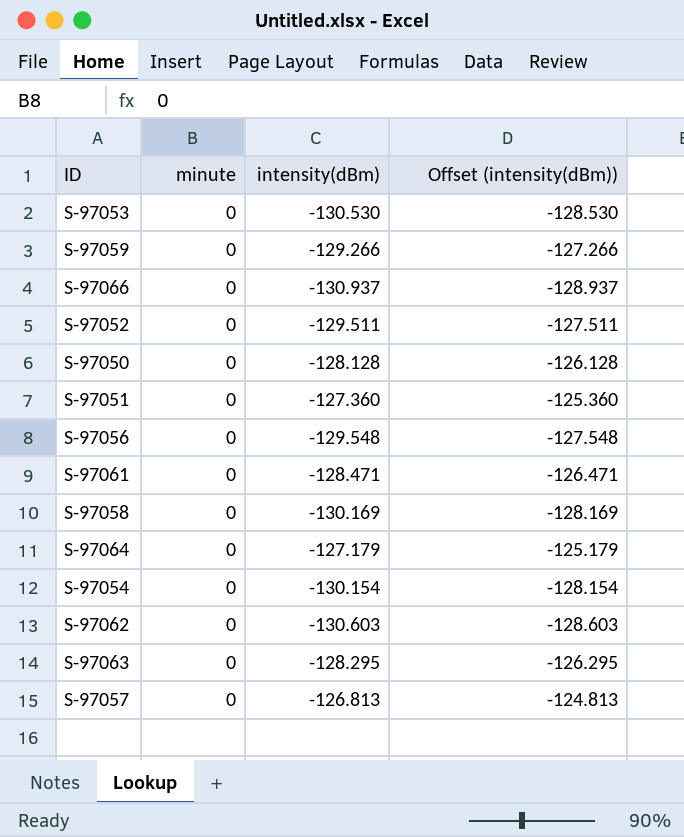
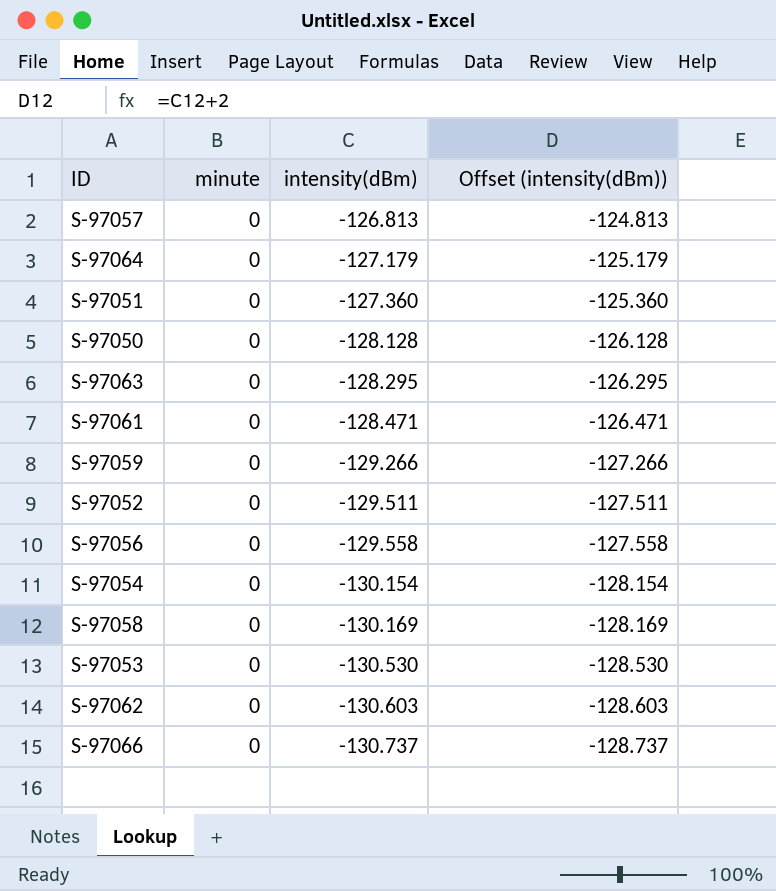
row order: none -> intensity(dBm) descending
S-97056 | intensity(dBm): -129.548 -> -129.558
S-97056 | Offset (intensity(dBm)): -127.548 -> -127.558
S-97066 | intensity(dBm): -130.937 -> -130.737
S-97066 | Offset (intensity(dBm)): -128.937 -> -128.737

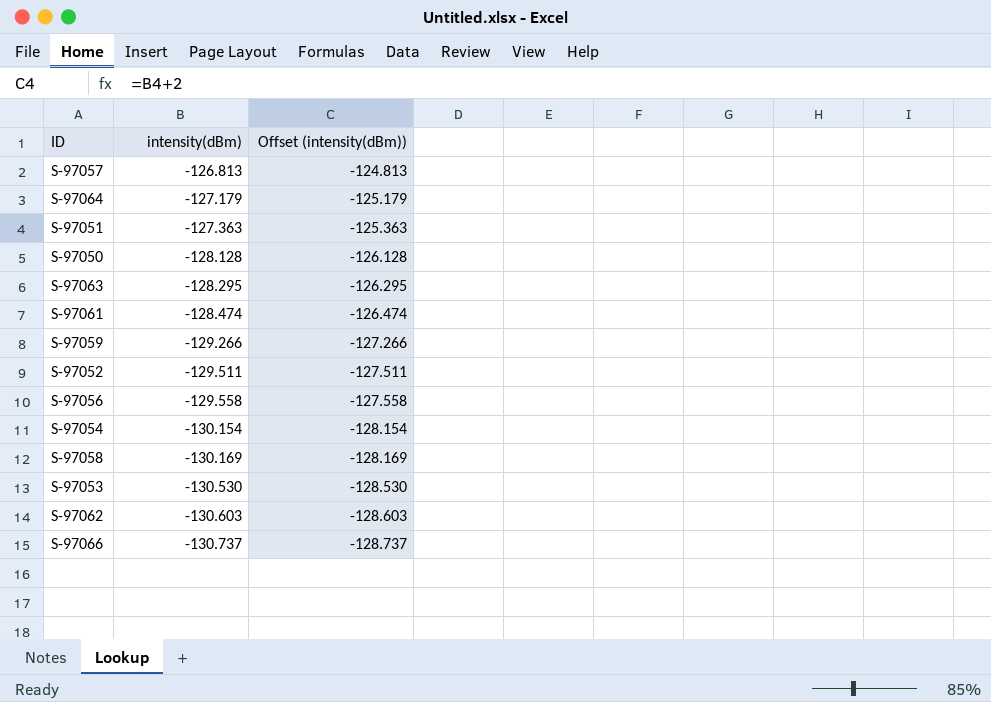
column minute | position: 2 -> none
S-97051 | intensity(dBm): -127.360 -> -127.363
S-97051 | Offset (intensity(dBm)): -125.360 -> -125.363
S-97061 | intensity(dBm): -128.471 -> -128.474
S-97061 | Offset (intensity(dBm)): -126.471 -> -126.474

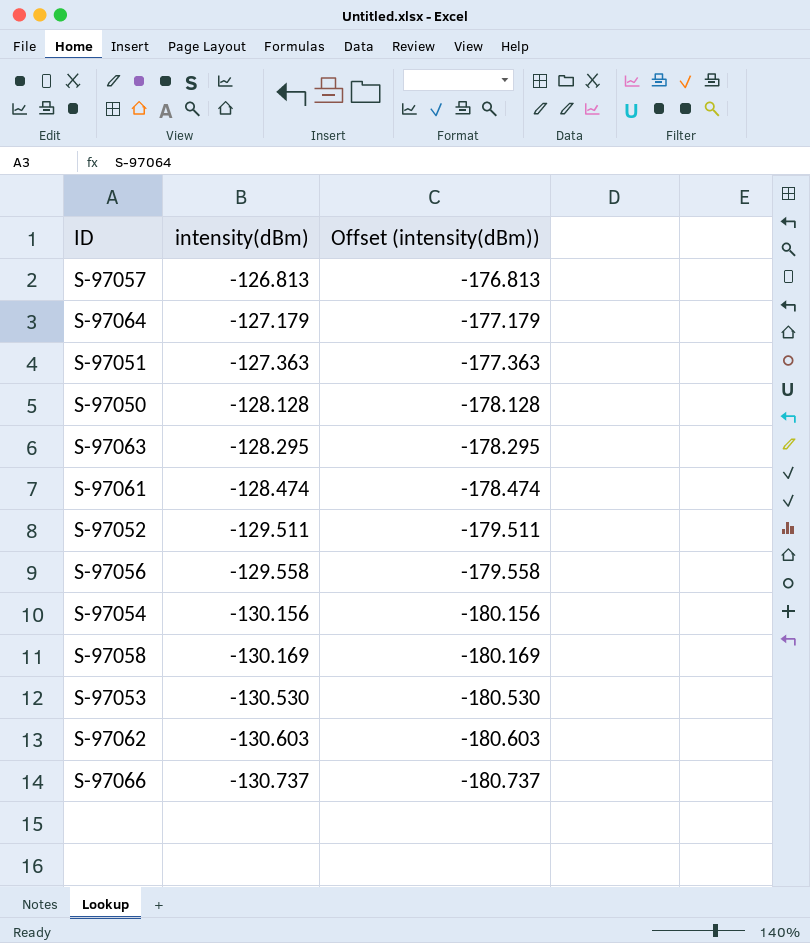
column Offset (intensity(dBm)) | formula: [intensity(dBm)] + 2 -> [intensity(dBm)] - 50
row S-97059: -129.266 | -127.266 -> none
S-97054 | intensity(dBm): -130.154 -> -130.156

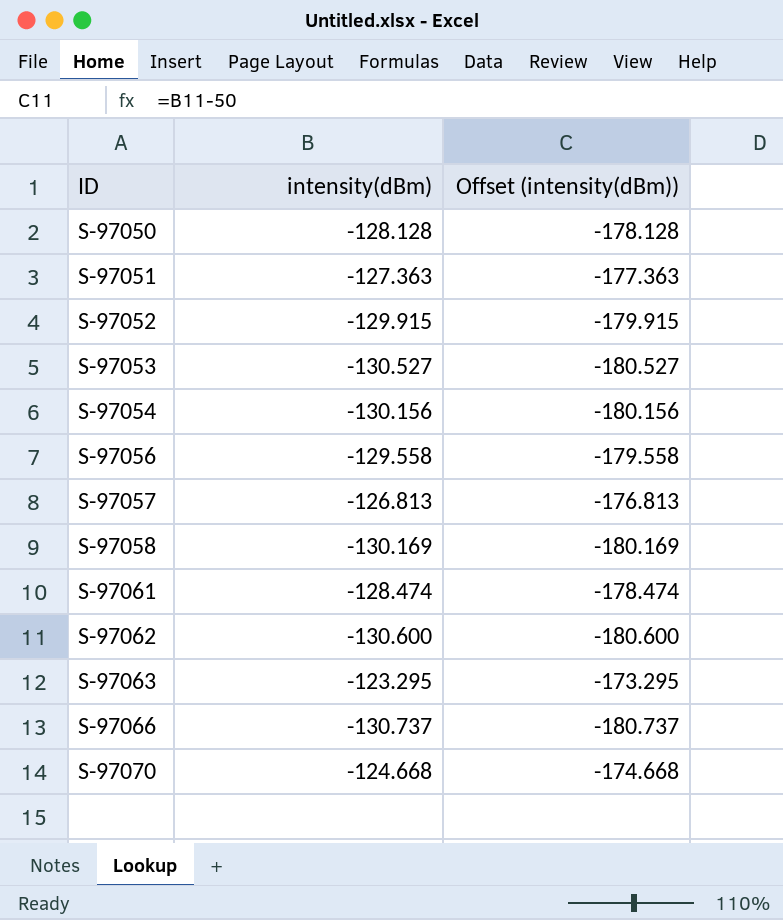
row order: intensity(dBm) descending -> ID ascending
row S-97064: -127.179 | -177.179 -> none
S-97052 | intensity(dBm): -129.511 -> -129.915
S-97052 | Offset (intensity(dBm)): -179.511 -> -179.915
S-97053 | intensity(dBm): -130.530 -> -130.527
S-97053 | Offset (intensity(dBm)): -180.530 -> -180.527
S-97062 | intensity(dBm): -130.603 -> -130.600
S-97062 | Offset (intensity(dBm)): -180.603 -> -180.600
S-97063 | intensity(dBm): -128.295 -> -123.295
S-97063 | Offset (intensity(dBm)): -178.295 -> -173.295
row S-97070: none -> -124.668 | -174.668

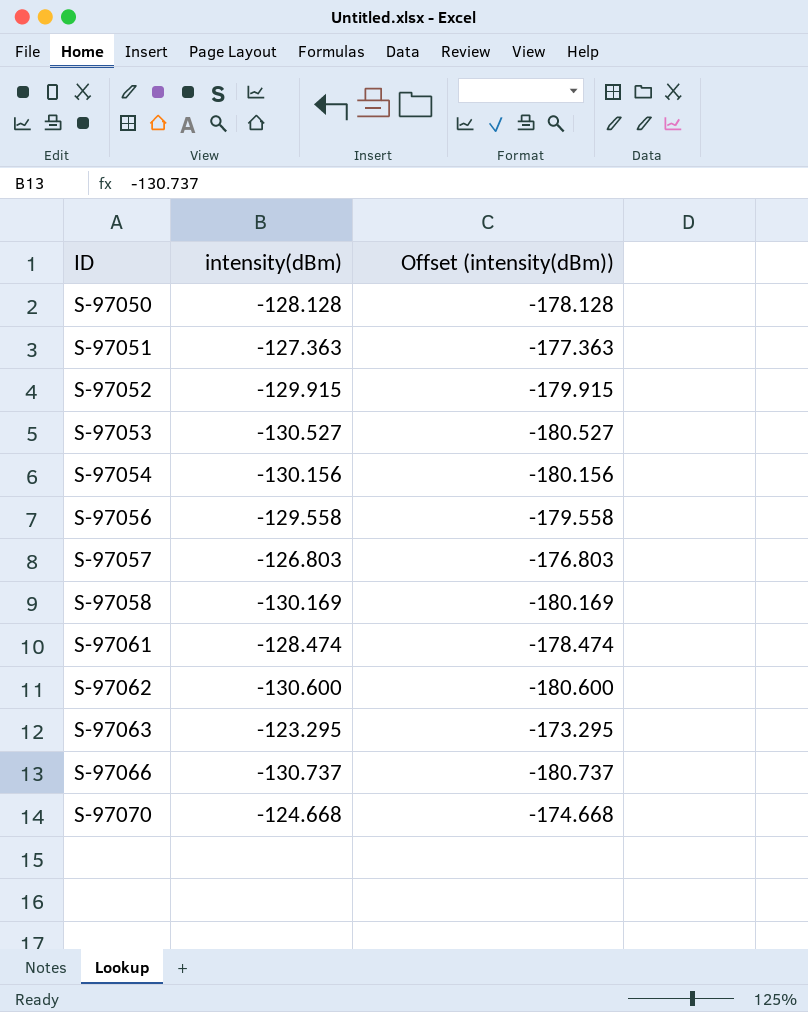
S-97057 | intensity(dBm): -126.813 -> -126.803
S-97057 | Offset (intensity(dBm)): -176.813 -> -176.803

